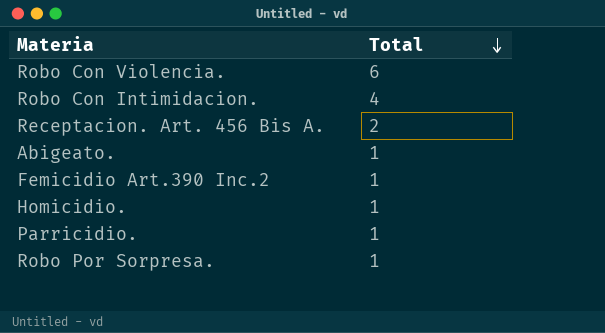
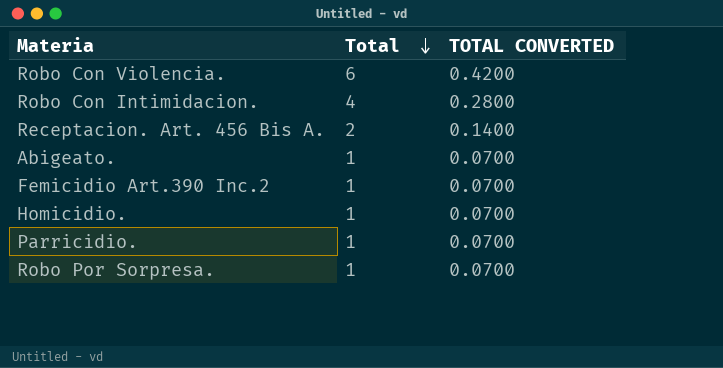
column TOTAL CONVERTED | formula: none -> [Total] * 0.07

